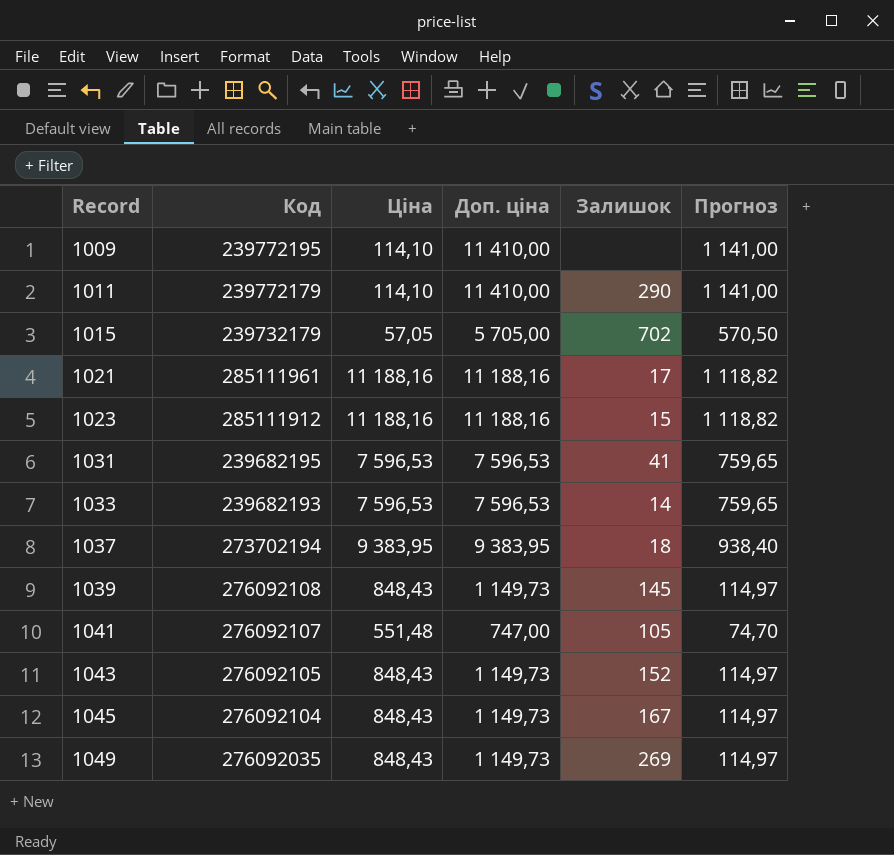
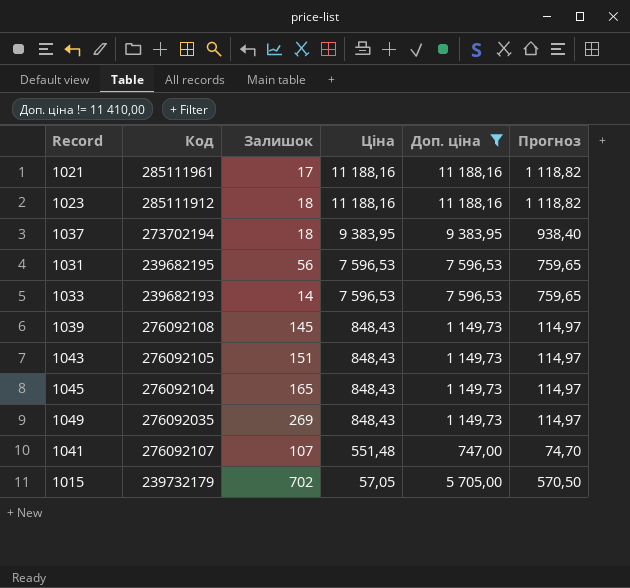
filter: none -> Доп. ціна != 11 410,00
row order: Record ascending -> Ціна descending
column Залишок | position: 5 -> 3
1023 | Залишок: 15 -> 18
1031 | Залишок: 41 -> 56
1043 | Залишок: 152 -> 151
1045 | Залишок: 167 -> 165
1041 | Залишок: 105 -> 107

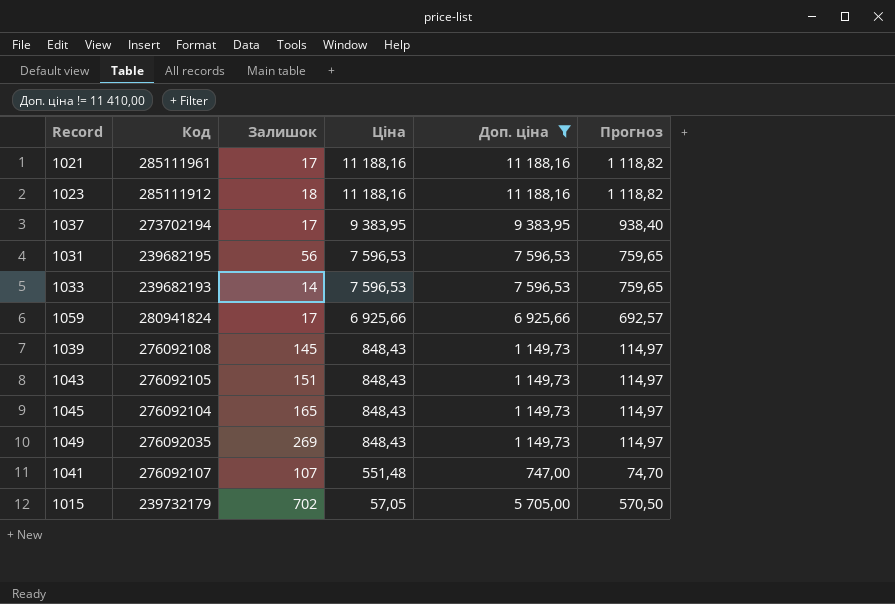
1037 | Залишок: 18 -> 17
row 1059: none -> 280941824 | 17 | 6 925,66 | 6 925,66 | 692,57

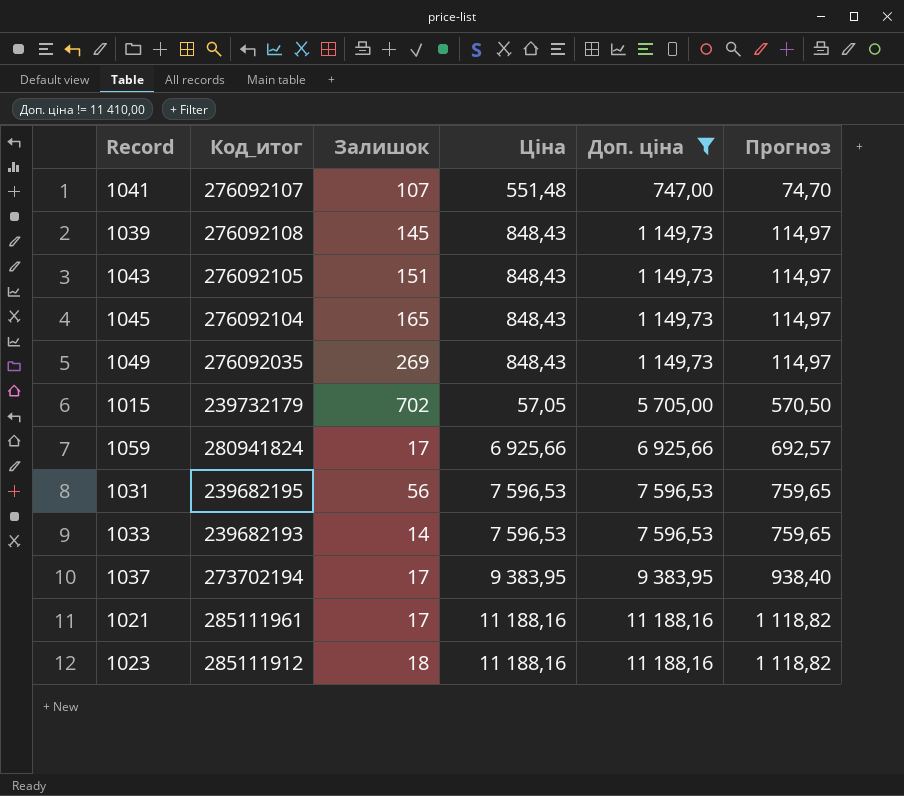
row order: Ціна descending -> Доп. ціна ascending
column name: Код -> Код_итог

